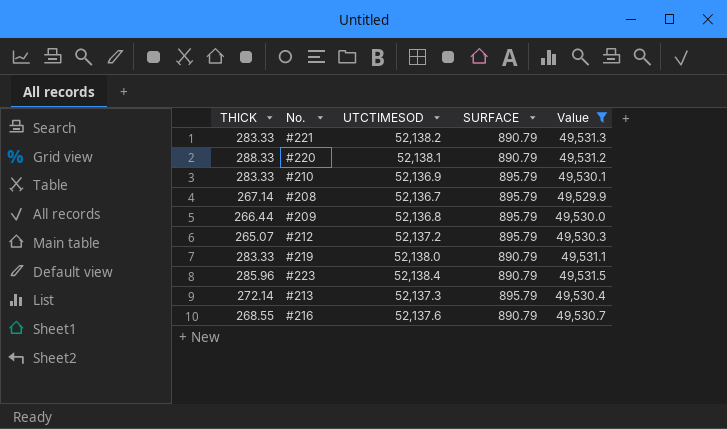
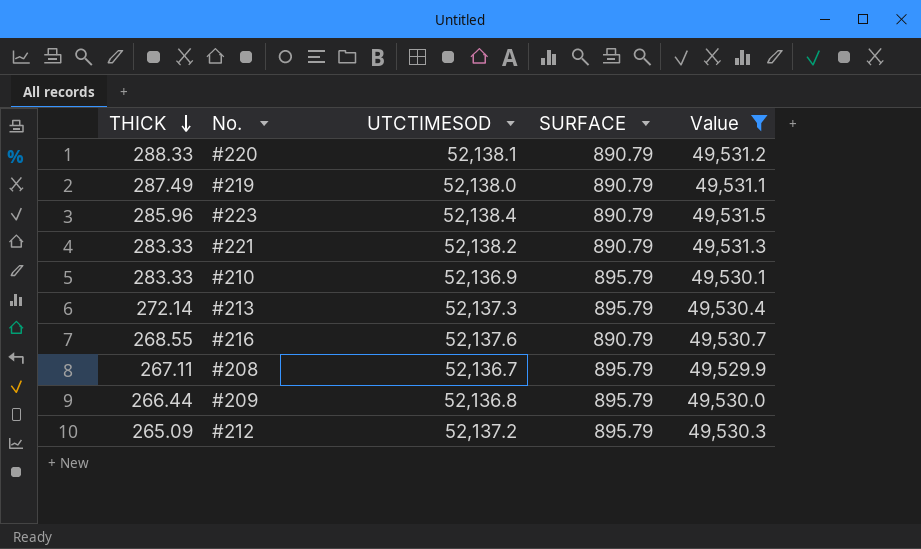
row order: none -> THICK descending
#219 | THICK: 283.33 -> 287.49
#208 | THICK: 267.14 -> 267.11
#212 | THICK: 265.07 -> 265.09

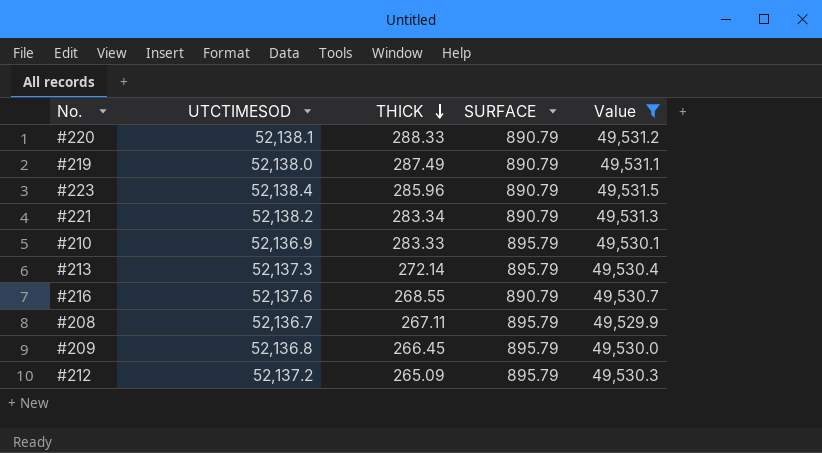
column THICK | position: 1 -> 3
#221 | THICK: 283.33 -> 283.34
#209 | THICK: 266.44 -> 266.45

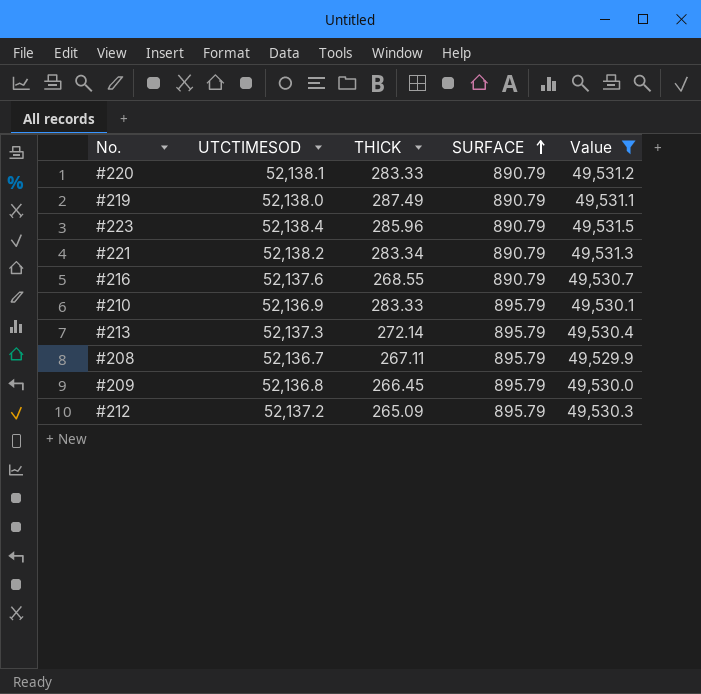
row order: THICK descending -> SURFACE ascending
#220 | THICK: 288.33 -> 283.33

